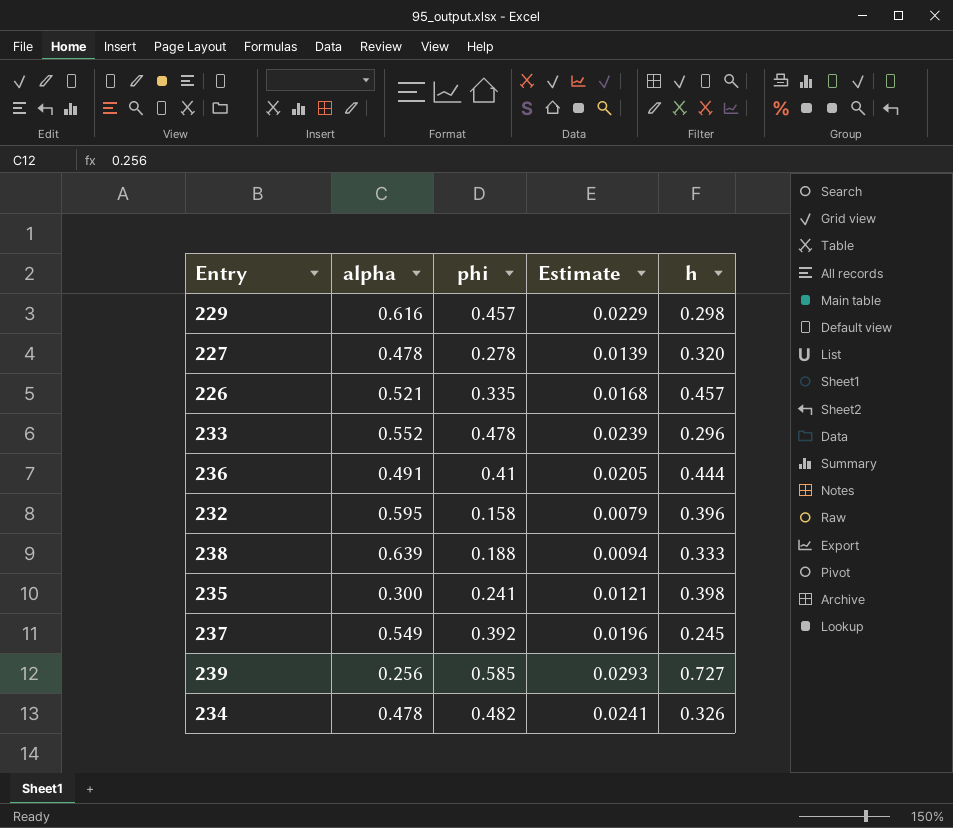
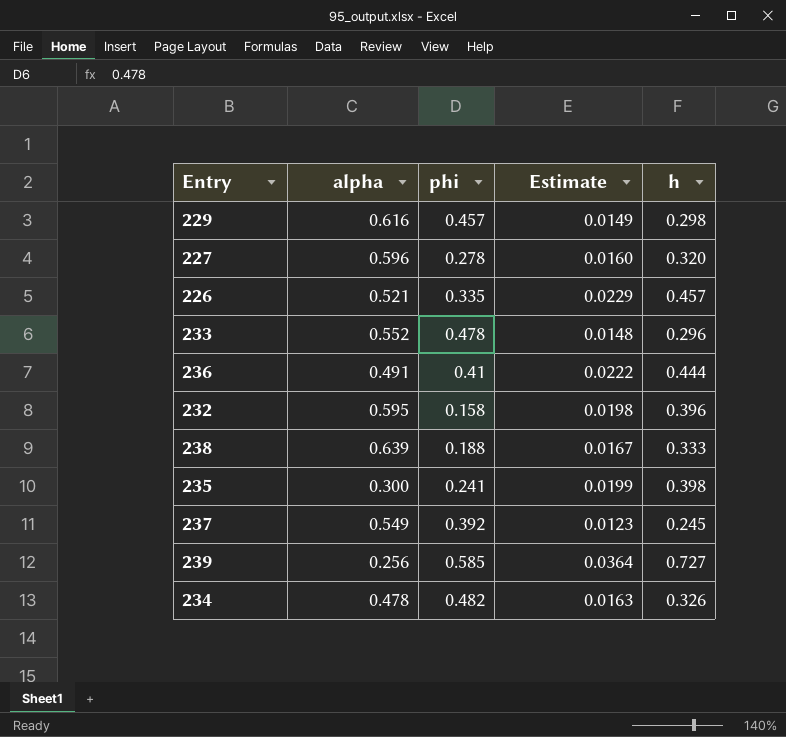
column Estimate | formula: [phi] * 0.05 -> [h] * 0.05
227 | alpha: 0.478 -> 0.596

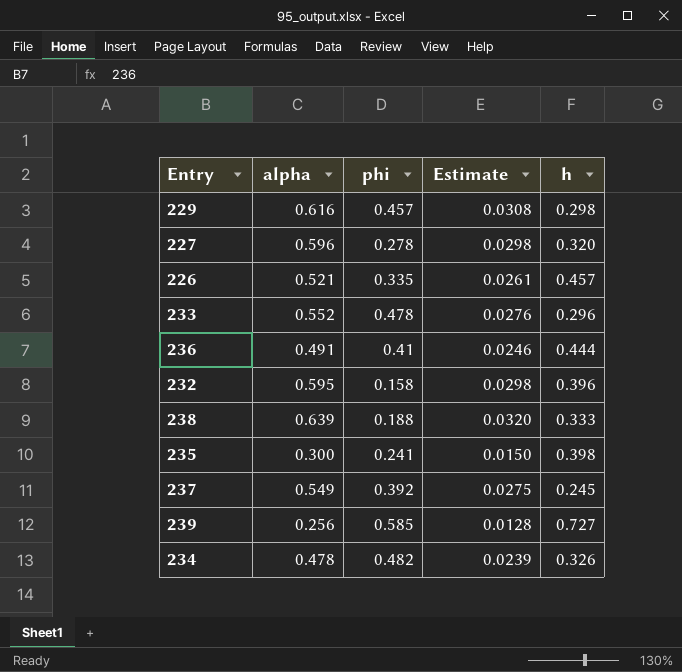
column Estimate | formula: [h] * 0.05 -> [alpha] * 0.05

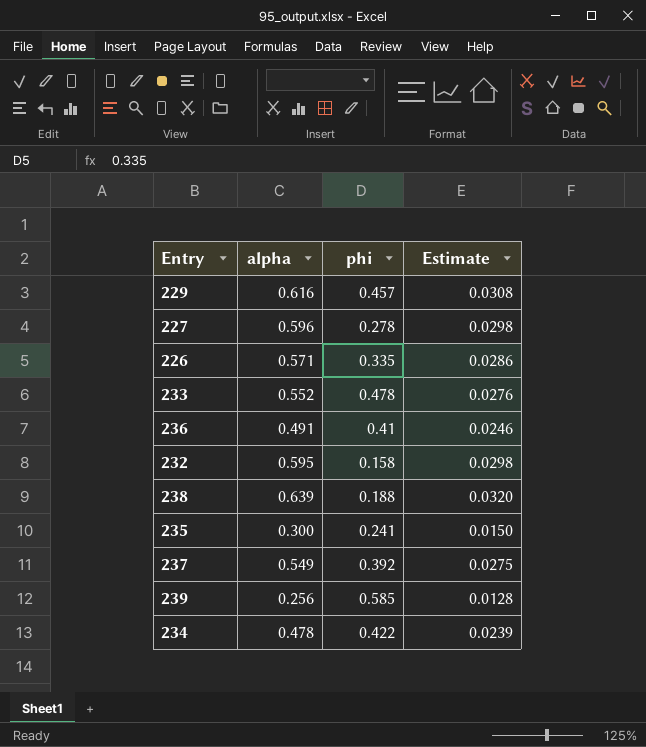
column h | position: 5 -> none
226 | alpha: 0.521 -> 0.571
226 | Estimate: 0.0261 -> 0.0286
234 | phi: 0.482 -> 0.422

